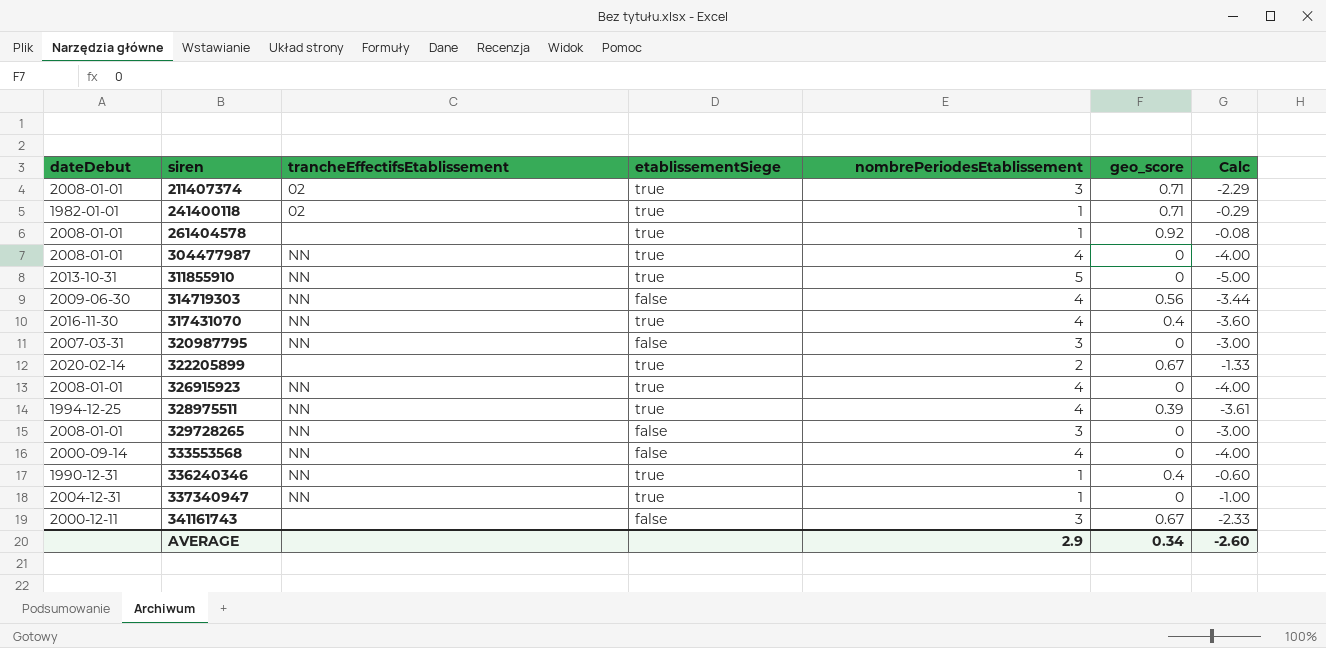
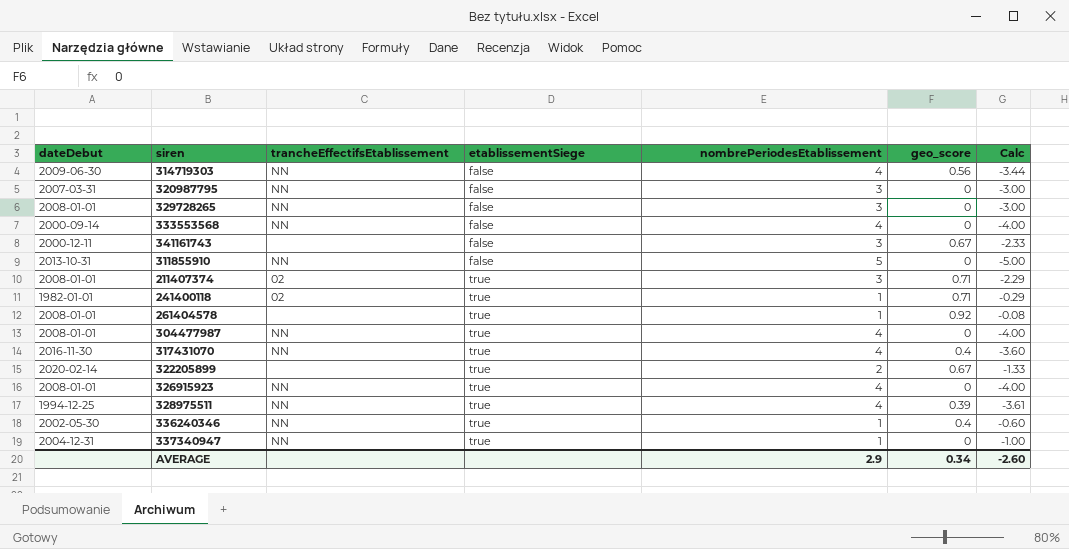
row order: siren ascending -> etablissementSiege ascending
311855910 | etablissementSiege: true -> false
336240346 | dateDebut: 1990-12-31 -> 2002-05-30

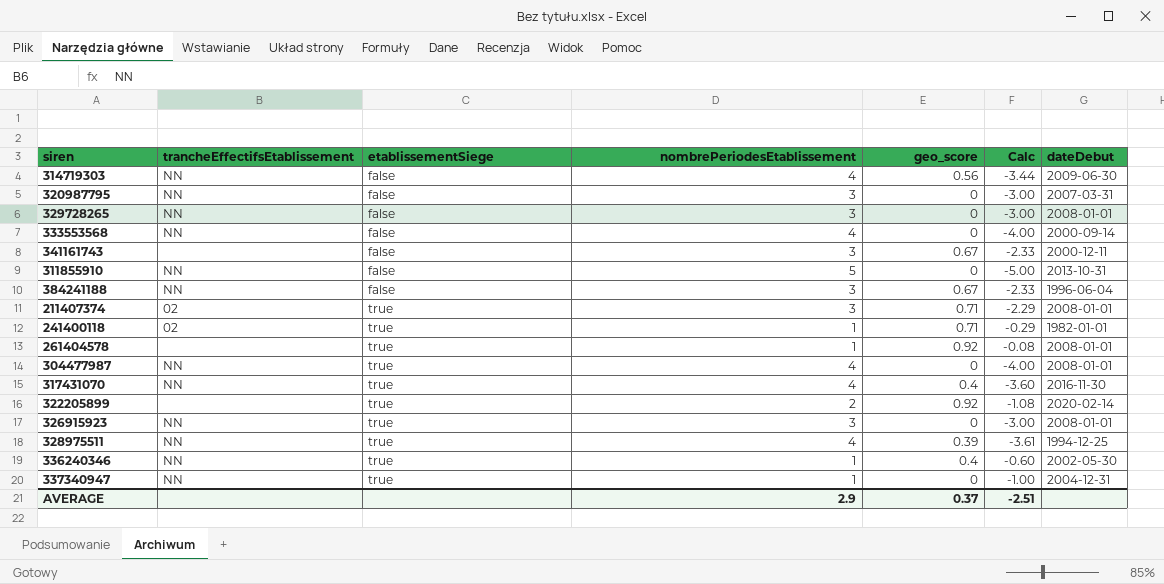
column dateDebut | position: 1 -> 7
row 384241188: none -> NN | false | 3 | 0.67 | -2.33 | 1996-06-04
322205899 | geo_score: 0.67 -> 0.92
322205899 | Calc: -1.33 -> -1.08
326915923 | nombrePeriodesEtablissement: 4 -> 3
326915923 | Calc: -4.00 -> -3.00
AVERAGE | geo_score: 0.34 -> 0.37
AVERAGE | Calc: -2.60 -> -2.51

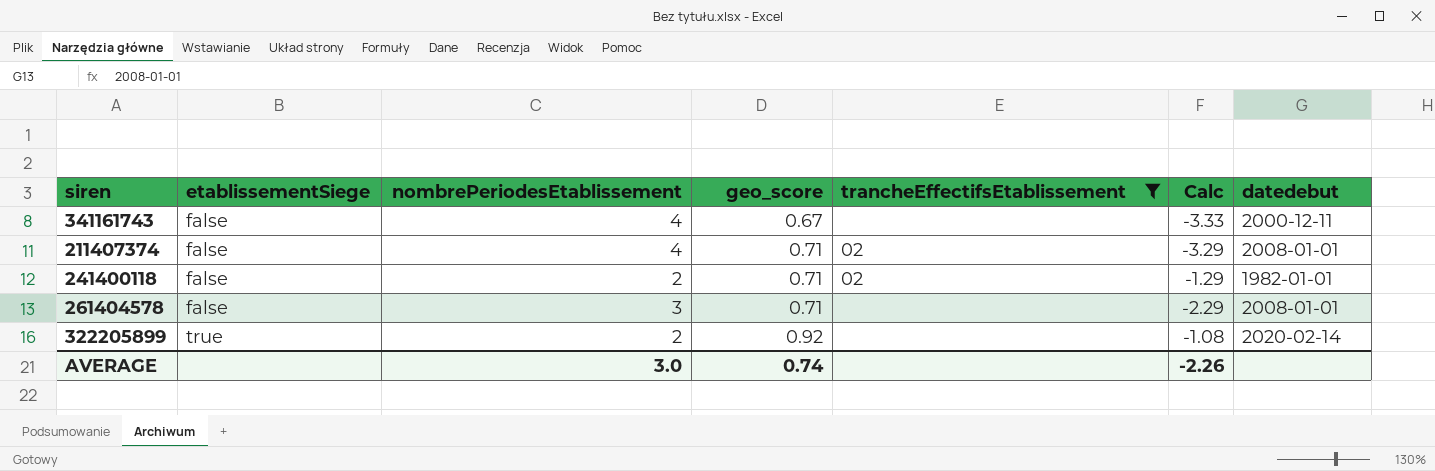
filter: none -> trancheEffectifsEtablissement != NN
column trancheEffectifsEtablissement | position: 2 -> 5
column name: dateDebut -> datedebut
341161743 | nombrePeriodesEtablissement: 3 -> 4
341161743 | Calc: -2.33 -> -3.33
211407374 | etablissementSiege: true -> false
211407374 | nombrePeriodesEtablissement: 3 -> 4
211407374 | Calc: -2.29 -> -3.29
241400118 | etablissementSiege: true -> false
241400118 | nombrePeriodesEtablissement: 1 -> 2
241400118 | Calc: -0.29 -> -1.29
261404578 | etablissementSiege: true -> false
261404578 | nombrePeriodesEtablissement: 1 -> 3
261404578 | geo_score: 0.92 -> 0.71
261404578 | Calc: -0.08 -> -2.29
AVERAGE | nombrePeriodesEtablissement: 2.9 -> 3.0
AVERAGE | geo_score: 0.37 -> 0.74
AVERAGE | Calc: -2.51 -> -2.26

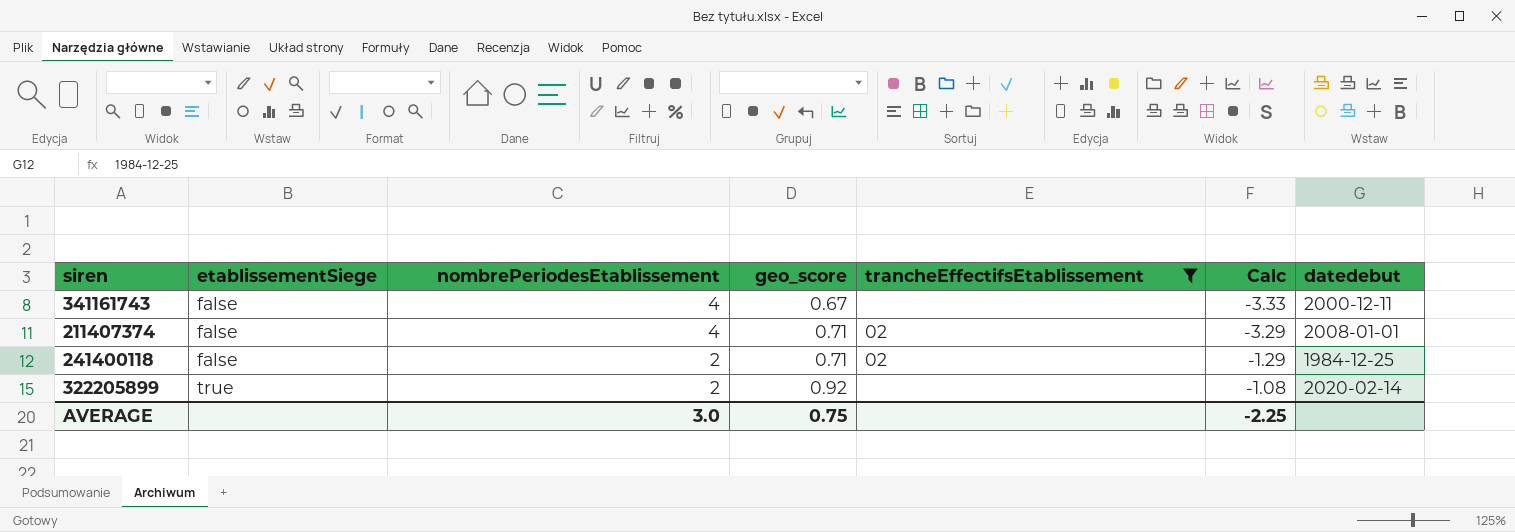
row 261404578: false | 3 | 0.71 | none | -2.29 | 2008-01-01 -> none
241400118 | datedebut: 1982-01-01 -> 1984-12-25
AVERAGE | geo_score: 0.74 -> 0.75
AVERAGE | Calc: -2.26 -> -2.25

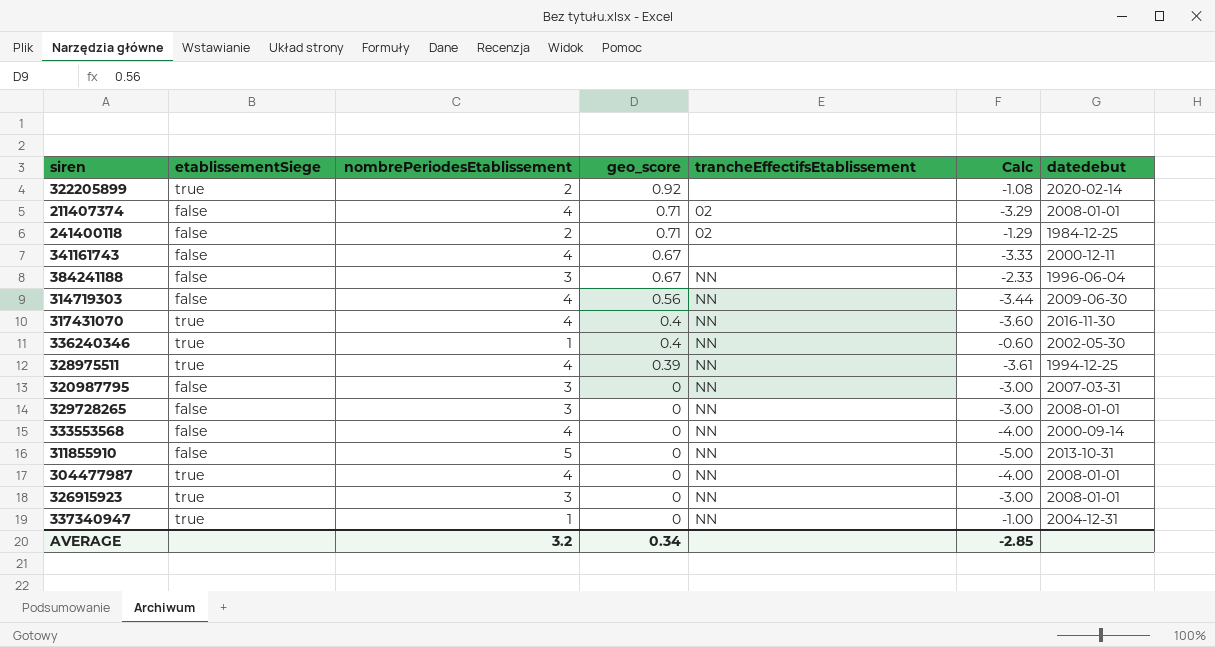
filter: trancheEffectifsEtablissement != NN -> none
row order: etablissementSiege ascending -> geo_score descending
AVERAGE | nombrePeriodesEtablissement: 3.0 -> 3.2
AVERAGE | geo_score: 0.75 -> 0.34
AVERAGE | Calc: -2.25 -> -2.85

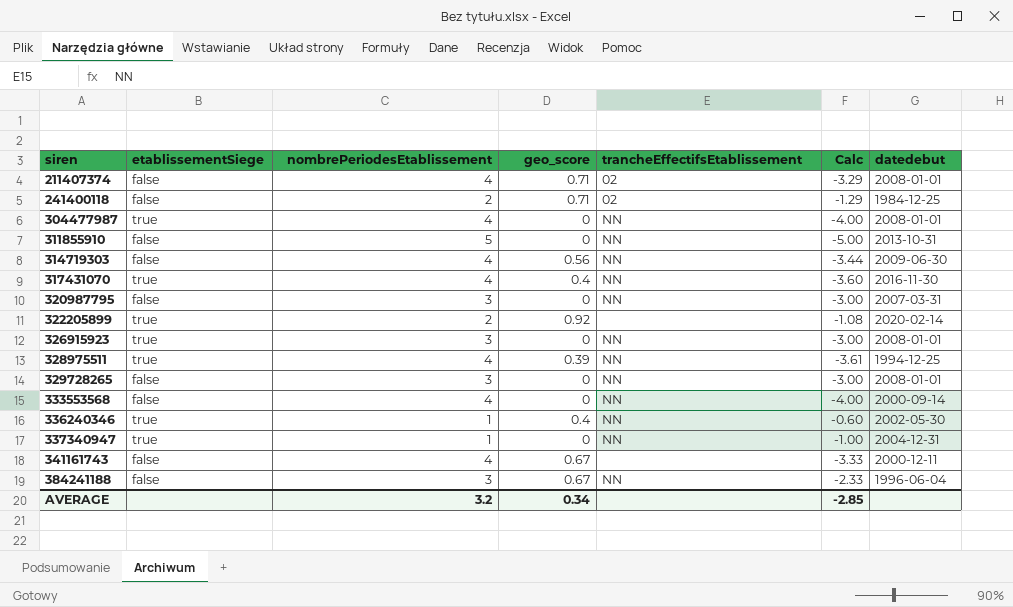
row order: geo_score descending -> siren ascending

